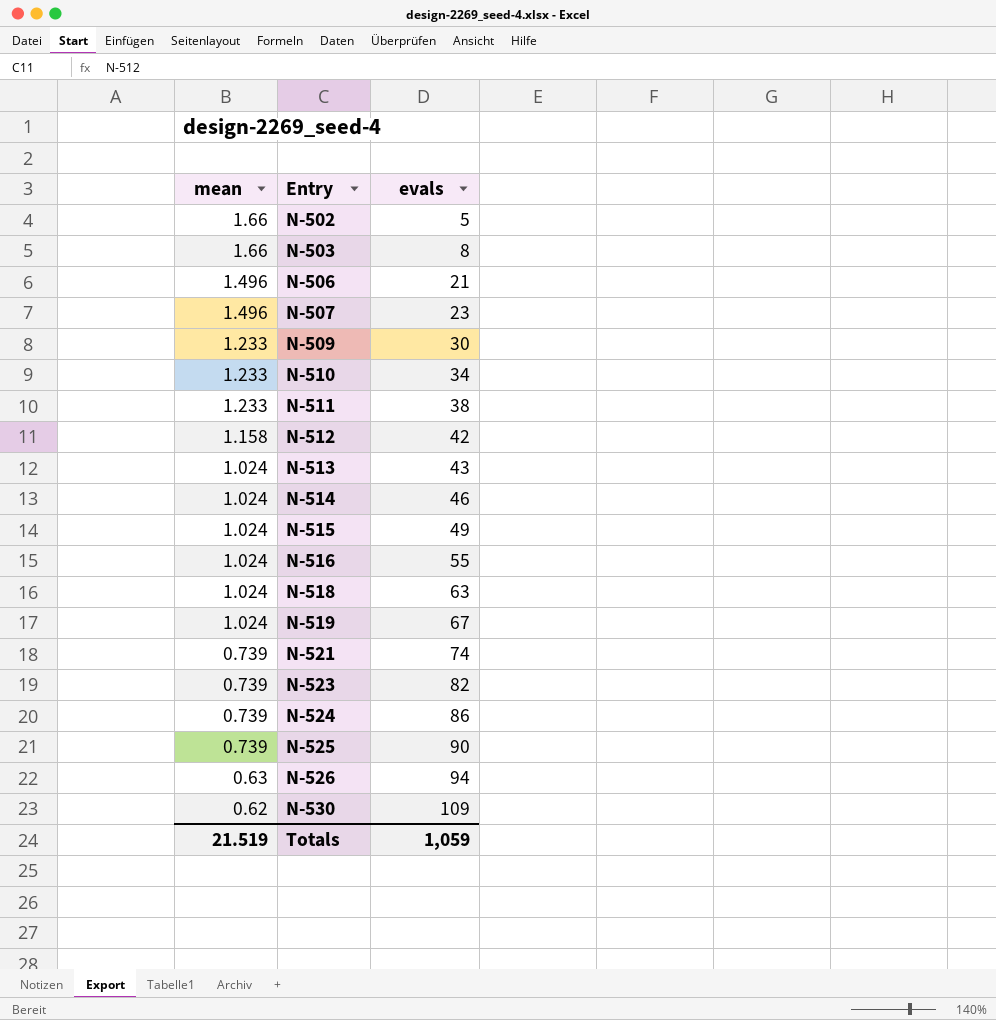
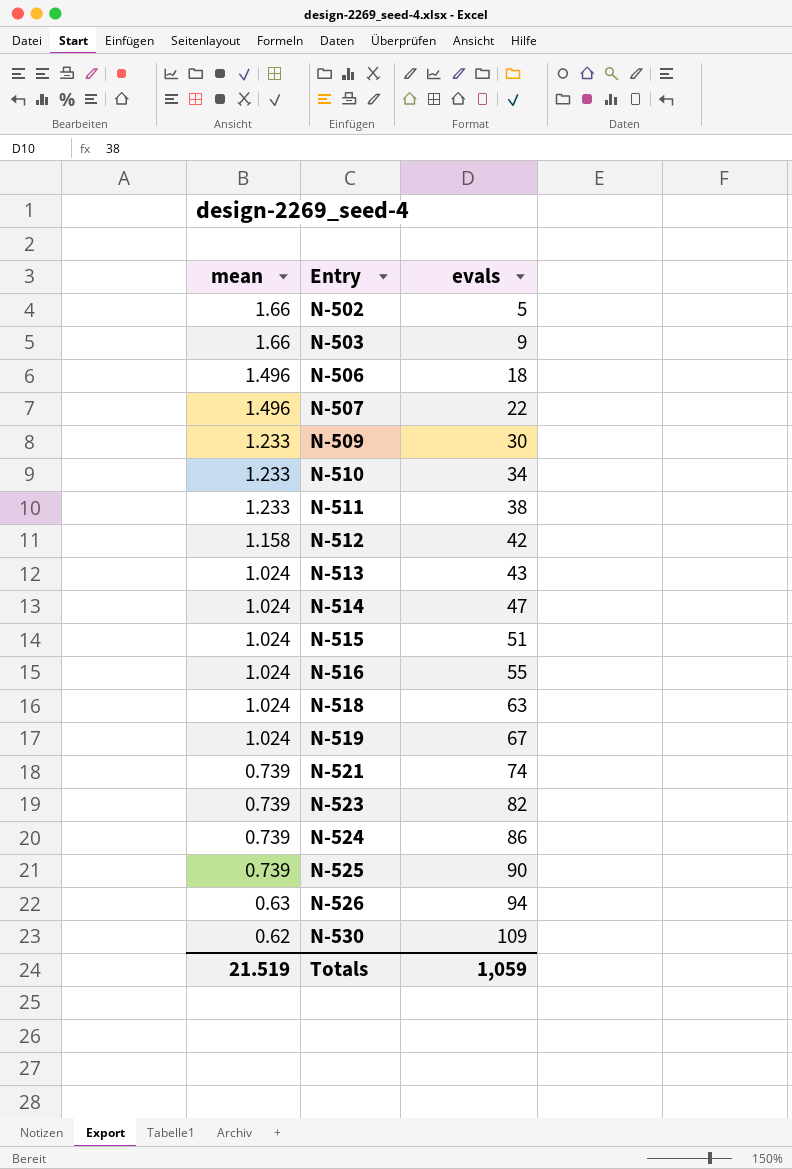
N-503 | evals: 8 -> 9
N-506 | evals: 21 -> 18
N-507 | evals: 23 -> 22
N-514 | evals: 46 -> 47
N-515 | evals: 49 -> 51

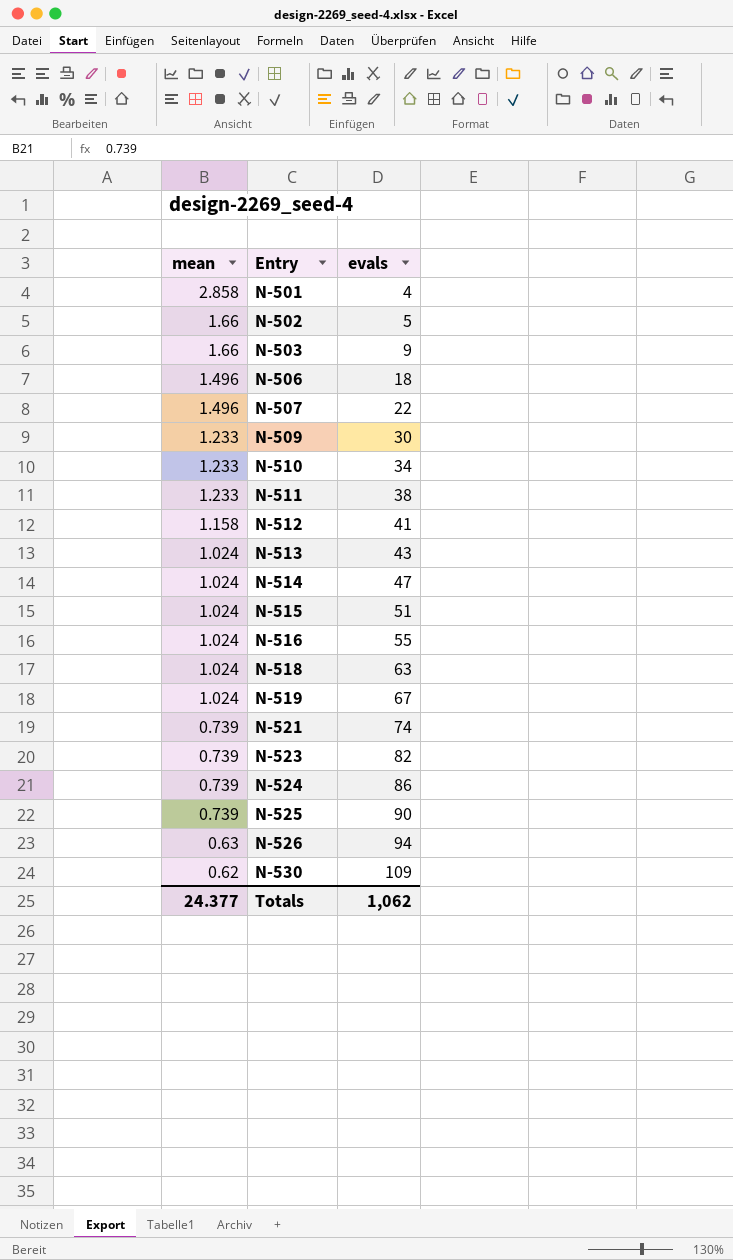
row N-501: none -> 2.858 | 4
N-512 | evals: 42 -> 41
Totals | mean: 21.519 -> 24.377
Totals | evals: 1,059 -> 1,062

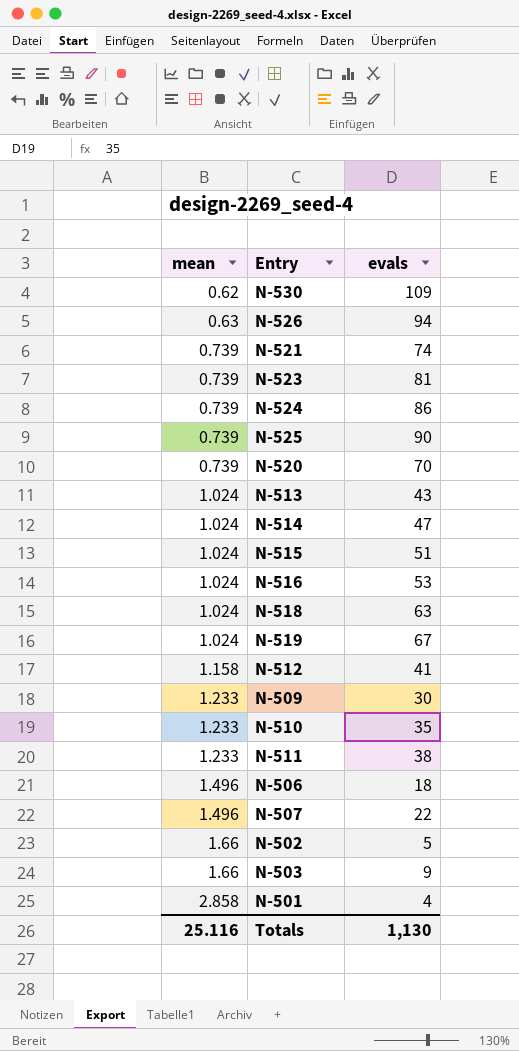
row order: mean descending -> mean ascending
N-523 | evals: 82 -> 81
row N-520: none -> 0.739 | 70
N-516 | evals: 55 -> 53
N-510 | evals: 34 -> 35
Totals | mean: 24.377 -> 25.116
Totals | evals: 1,062 -> 1,130

